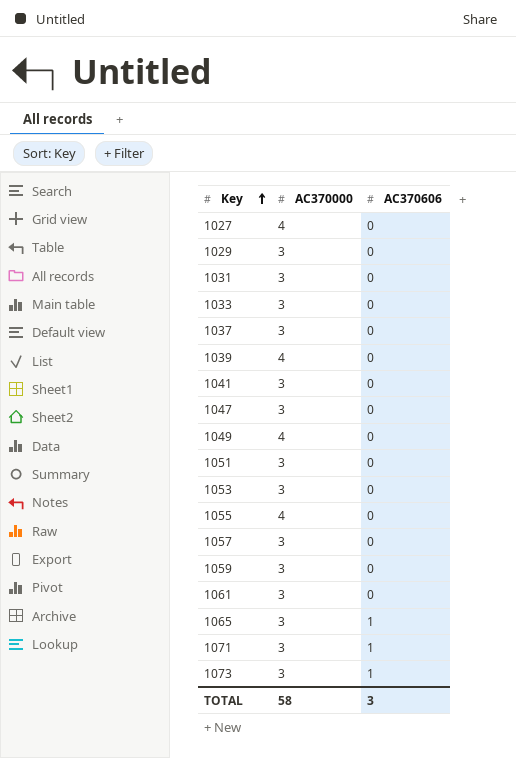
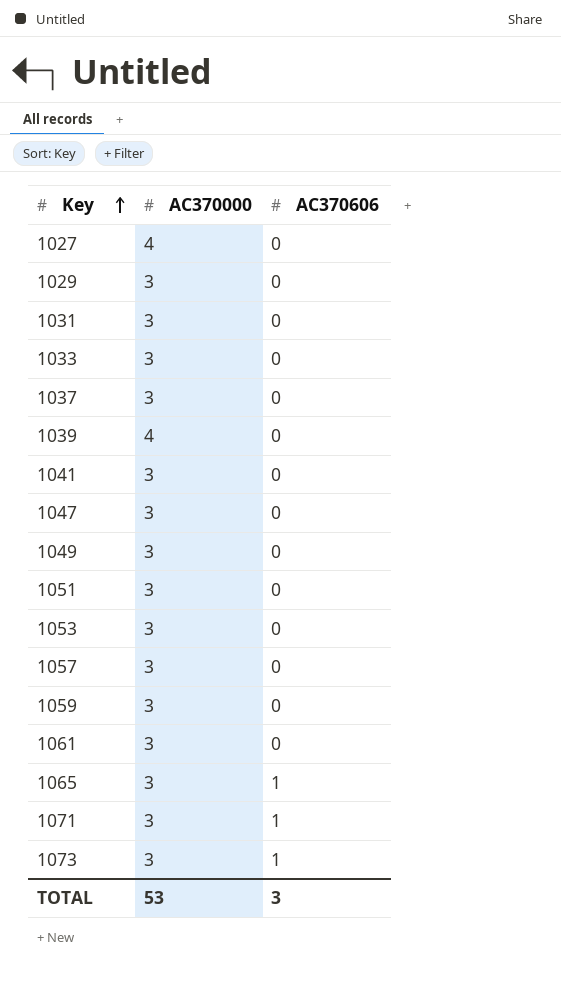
row 1055: 4 | 0 -> none
1049 | AC370000: 4 -> 3
TOTAL | AC370000: 58 -> 53

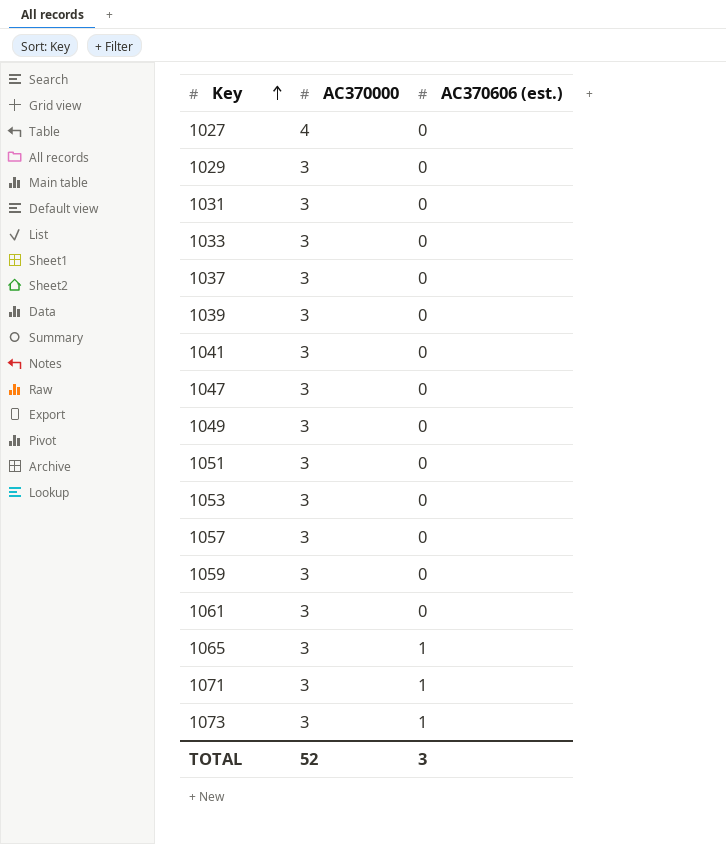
column name: AC370606 -> AC370606 (est.)
1039 | AC370000: 4 -> 3
TOTAL | AC370000: 53 -> 52

